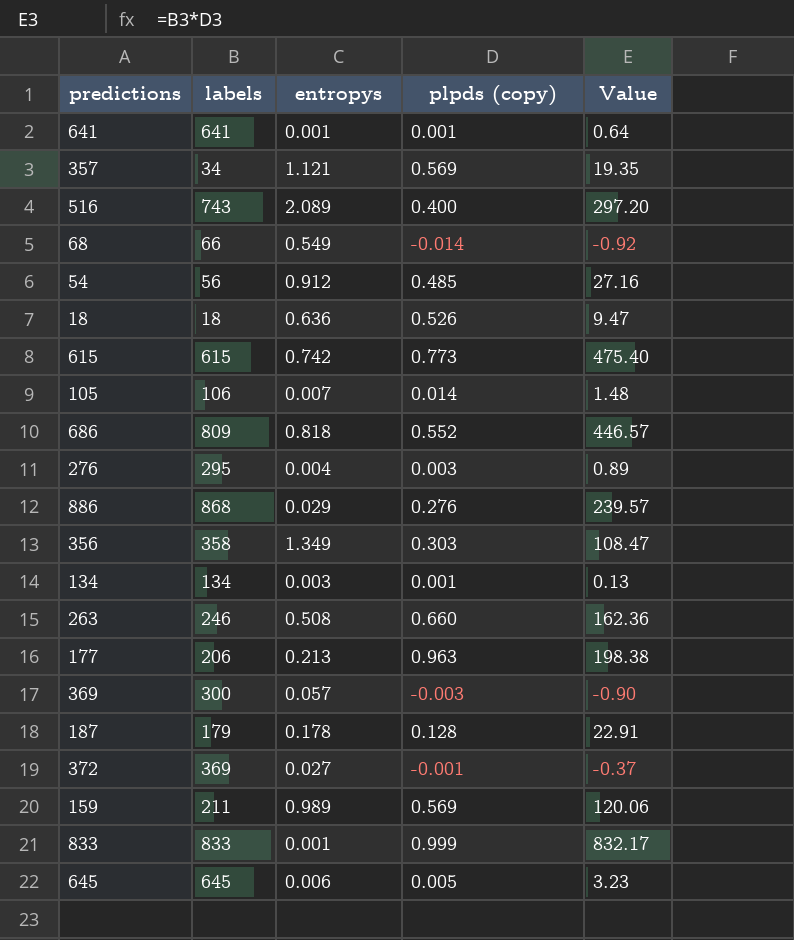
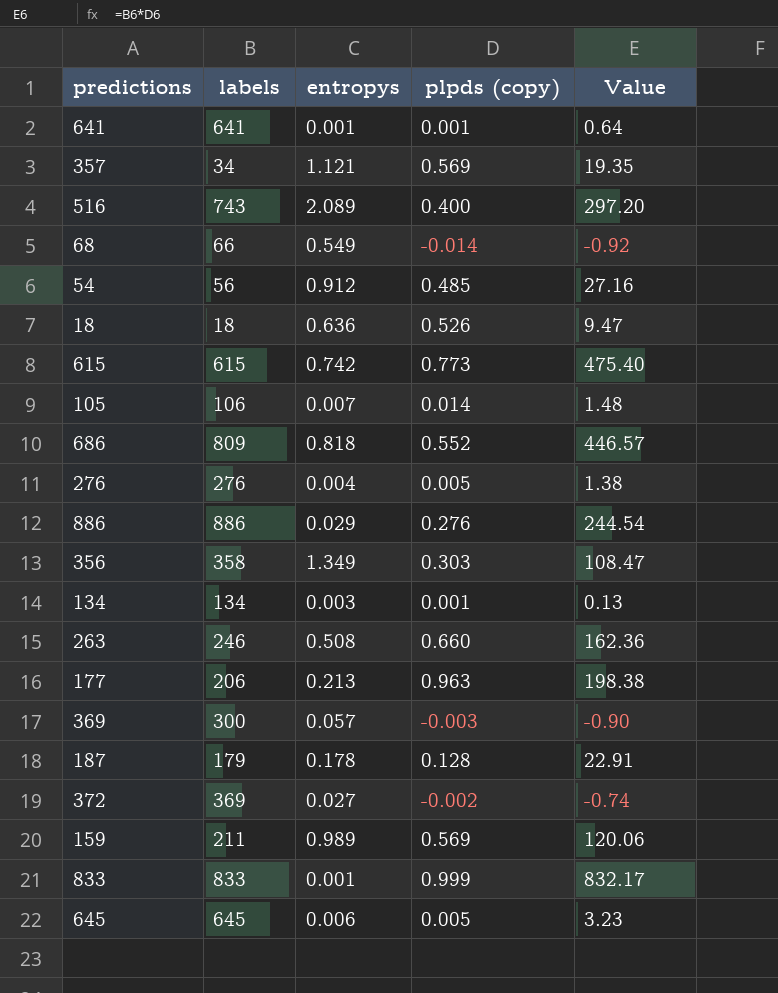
276 | labels: 295 -> 276
276 | plpds (copy): 0.003 -> 0.005
276 | Value: 0.89 -> 1.38
886 | labels: 868 -> 886
886 | Value: 239.57 -> 244.54
372 | plpds (copy): -0.001 -> -0.002
372 | Value: -0.37 -> -0.74

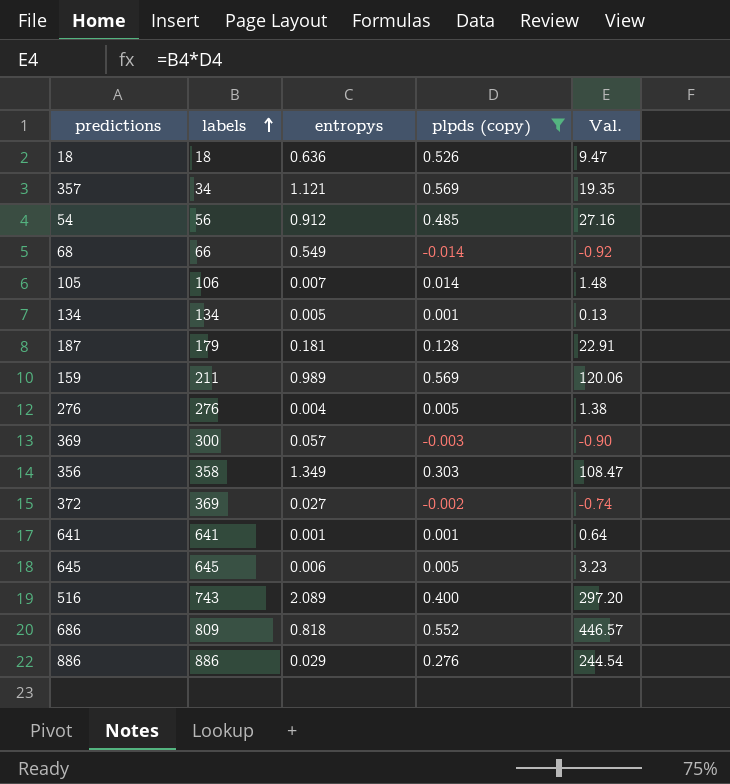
filter: none -> plpds (copy) <= 0.569
row order: none -> labels ascending
column name: Value -> Val.
134 | entropys: 0.003 -> 0.005
187 | entropys: 0.178 -> 0.181

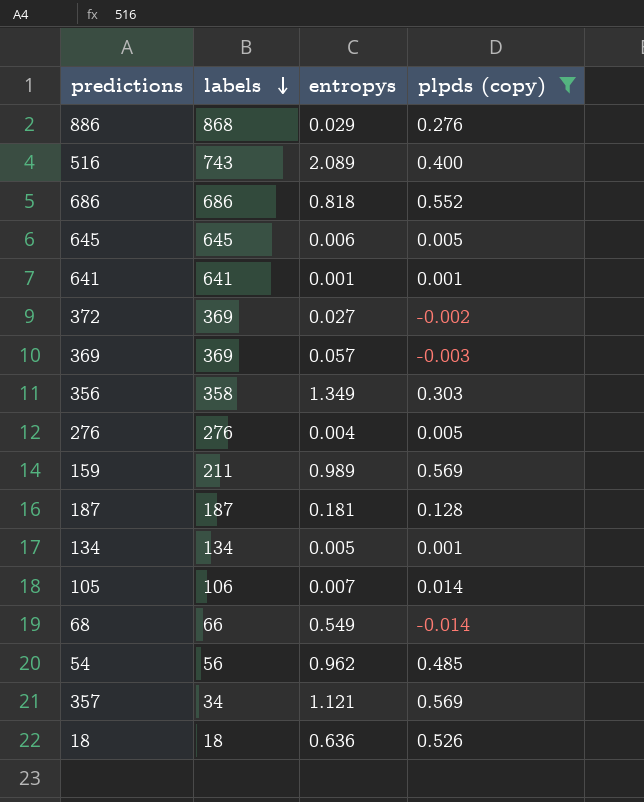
row order: labels ascending -> labels descending
column Val. | formula: [labels] * [plpds (copy)] -> none
886 | labels: 886 -> 868
686 | labels: 809 -> 686
369 | labels: 300 -> 369
187 | labels: 179 -> 187
54 | entropys: 0.912 -> 0.962

